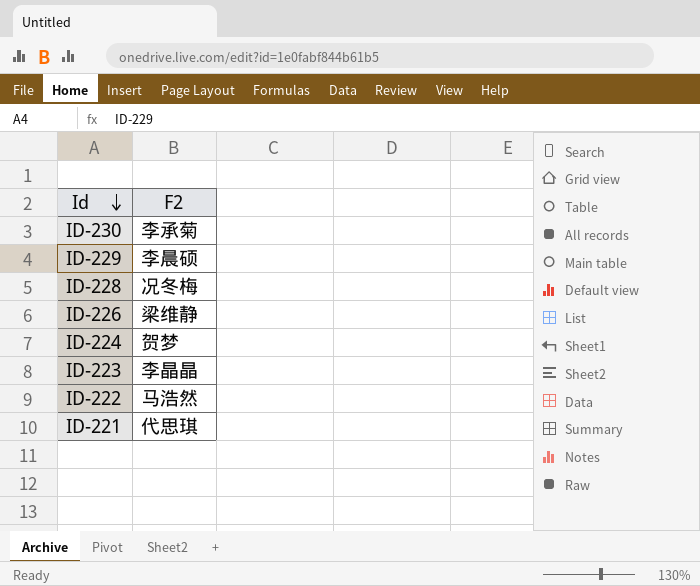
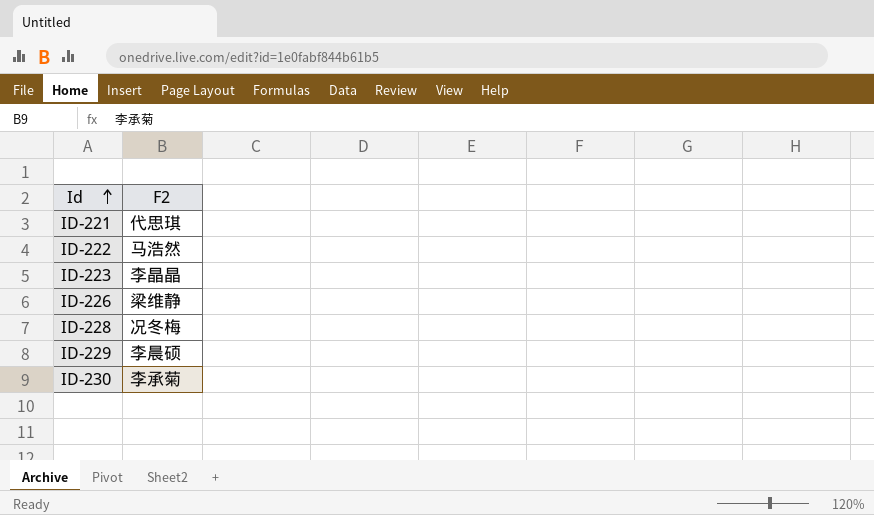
row order: Id descending -> Id ascending
row ID-224: 贺梦 -> none

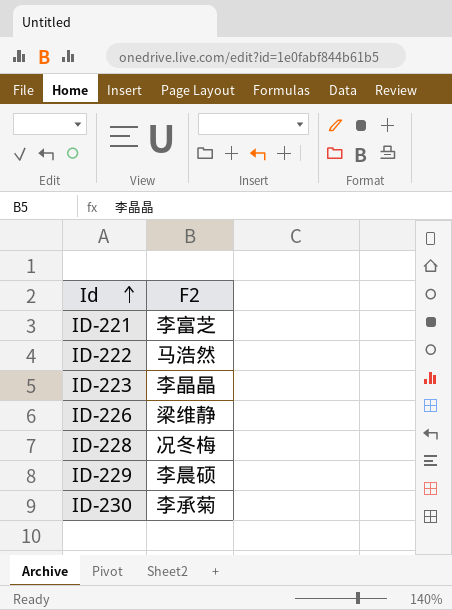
ID-221 | F2: 代思琪 -> 李富芝

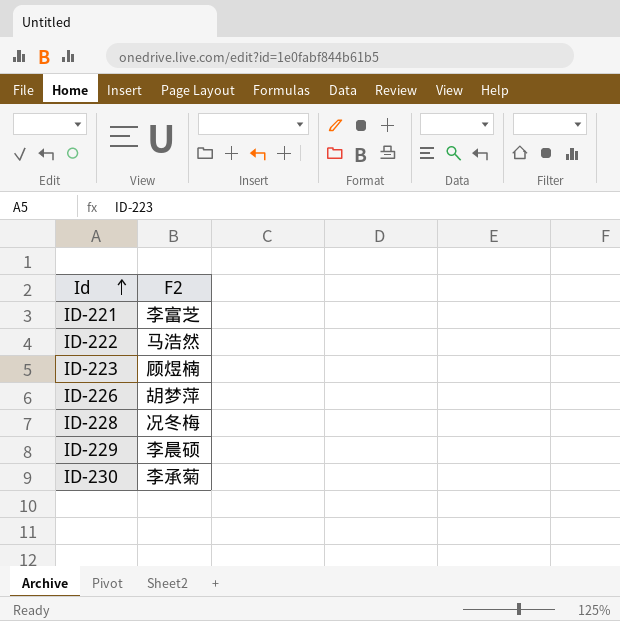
ID-223 | F2: 李晶晶 -> 顾煜楠
ID-226 | F2: 梁维静 -> 胡梦萍

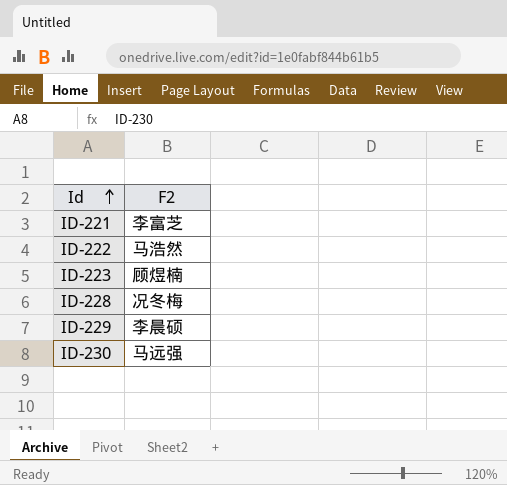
row ID-226: 胡梦萍 -> none
ID-230 | F2: 李承菊 -> 马远强

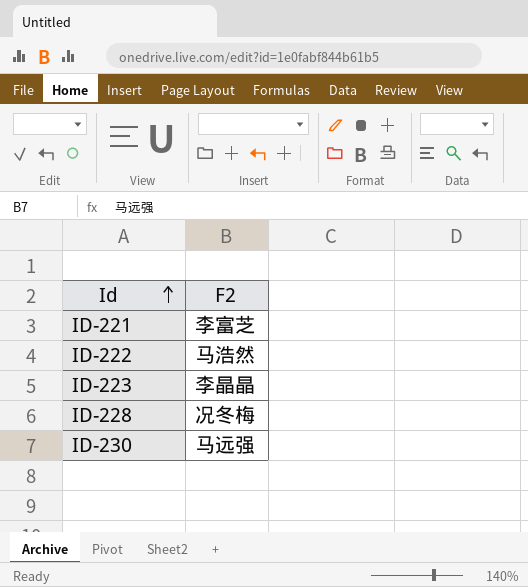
row ID-229: 李晨硕 -> none
ID-223 | F2: 顾煜楠 -> 李晶晶

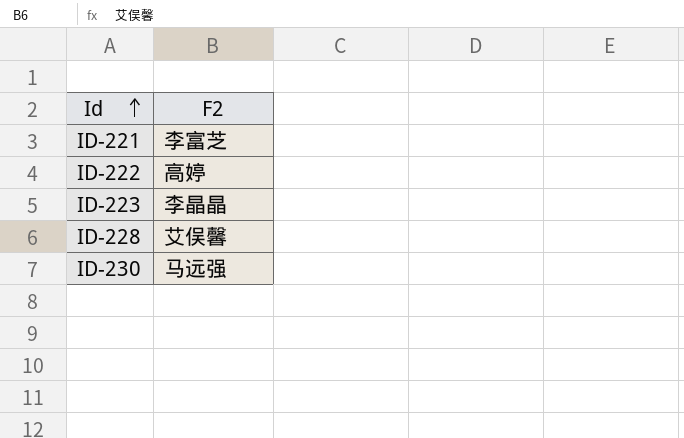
ID-222 | F2: 马浩然 -> 高婷
ID-228 | F2: 况冬梅 -> 艾俣馨

